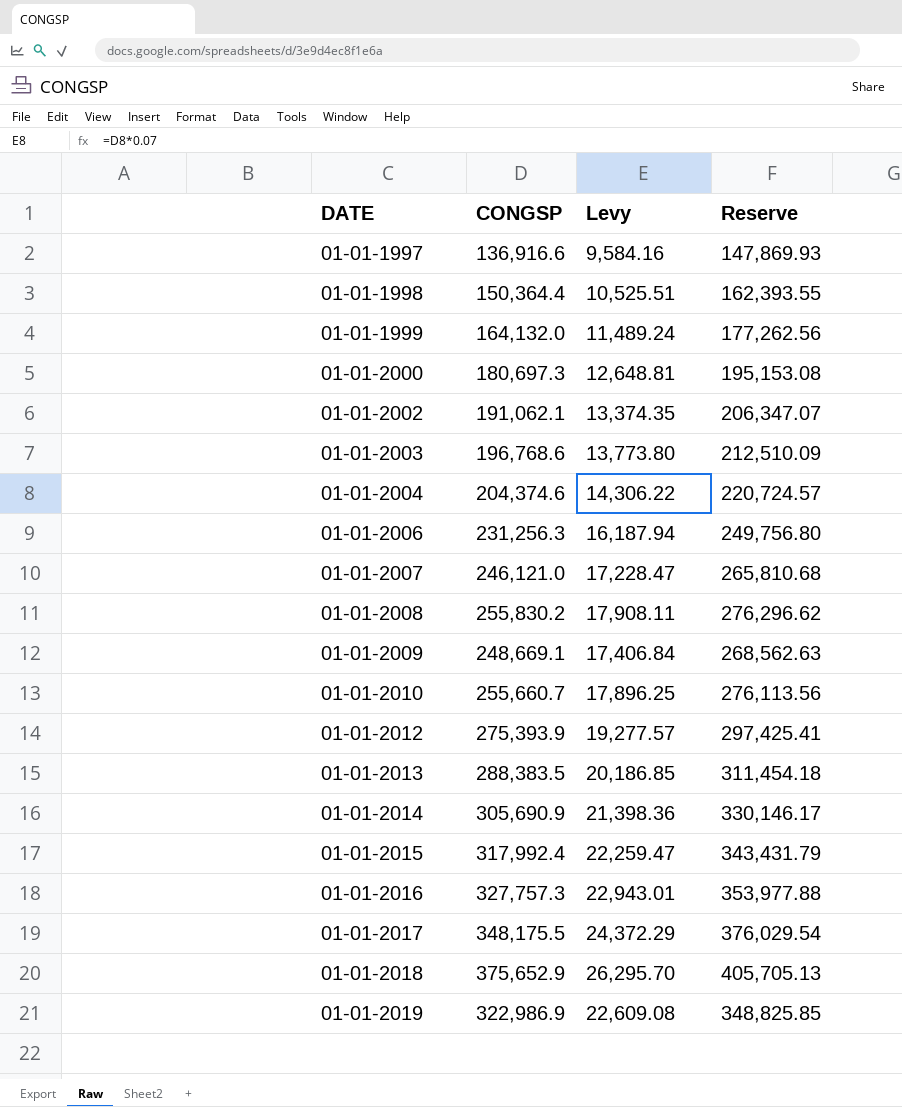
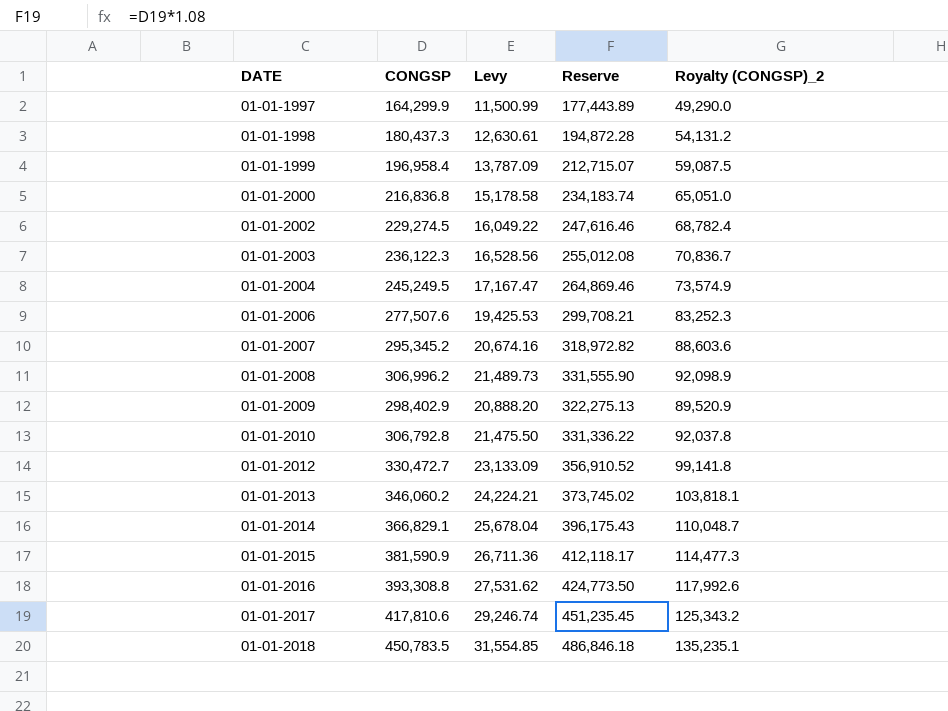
column Royalty (CONGSP)_2 | formula: none -> [CONGSP] * 0.3
row 01-01-2019: 322,986.9 | 22,609.08 | 348,825.85 -> none
01-01-1997 | CONGSP: 136,916.6 -> 164,299.9
01-01-1997 | Levy: 9,584.16 -> 11,500.99
01-01-1997 | Reserve: 147,869.93 -> 177,443.89
01-01-1998 | CONGSP: 150,364.4 -> 180,437.3
01-01-1998 | Levy: 10,525.51 -> 12,630.61
01-01-1998 | Reserve: 162,393.55 -> 194,872.28
01-01-1999 | CONGSP: 164,132.0 -> 196,958.4
01-01-1999 | Levy: 11,489.24 -> 13,787.09
01-01-1999 | Reserve: 177,262.56 -> 212,715.07
01-01-2000 | CONGSP: 180,697.3 -> 216,836.8
01-01-2000 | Levy: 12,648.81 -> 15,178.58
01-01-2000 | Reserve: 195,153.08 -> 234,183.74
01-01-2002 | CONGSP: 191,062.1 -> 229,274.5
01-01-2002 | Levy: 13,374.35 -> 16,049.22
01-01-2002 | Reserve: 206,347.07 -> 247,616.46
01-01-2003 | CONGSP: 196,768.6 -> 236,122.3
01-01-2003 | Levy: 13,773.80 -> 16,528.56
01-01-2003 | Reserve: 212,510.09 -> 255,012.08
01-01-2004 | CONGSP: 204,374.6 -> 245,249.5
01-01-2004 | Levy: 14,306.22 -> 17,167.47
01-01-2004 | Reserve: 220,724.57 -> 264,869.46
01-01-2006 | CONGSP: 231,256.3 -> 277,507.6
01-01-2006 | Levy: 16,187.94 -> 19,425.53
01-01-2006 | Reserve: 249,756.80 -> 299,708.21
01-01-2007 | CONGSP: 246,121.0 -> 295,345.2
01-01-2007 | Levy: 17,228.47 -> 20,674.16
01-01-2007 | Reserve: 265,810.68 -> 318,972.82
01-01-2008 | CONGSP: 255,830.2 -> 306,996.2
01-01-2008 | Levy: 17,908.11 -> 21,489.73
01-01-2008 | Reserve: 276,296.62 -> 331,555.90
01-01-2009 | CONGSP: 248,669.1 -> 298,402.9
01-01-2009 | Levy: 17,406.84 -> 20,888.20
01-01-2009 | Reserve: 268,562.63 -> 322,275.13
01-01-2010 | CONGSP: 255,660.7 -> 306,792.8
01-01-2010 | Levy: 17,896.25 -> 21,475.50
01-01-2010 | Reserve: 276,113.56 -> 331,336.22
01-01-2012 | CONGSP: 275,393.9 -> 330,472.7
01-01-2012 | Levy: 19,277.57 -> 23,133.09
01-01-2012 | Reserve: 297,425.41 -> 356,910.52
01-01-2013 | CONGSP: 288,383.5 -> 346,060.2
01-01-2013 | Levy: 20,186.85 -> 24,224.21
01-01-2013 | Reserve: 311,454.18 -> 373,745.02
01-01-2014 | CONGSP: 305,690.9 -> 366,829.1
01-01-2014 | Levy: 21,398.36 -> 25,678.04
01-01-2014 | Reserve: 330,146.17 -> 396,175.43
01-01-2015 | CONGSP: 317,992.4 -> 381,590.9
01-01-2015 | Levy: 22,259.47 -> 26,711.36
01-01-2015 | Reserve: 343,431.79 -> 412,118.17
01-01-2016 | CONGSP: 327,757.3 -> 393,308.8
01-01-2016 | Levy: 22,943.01 -> 27,531.62
01-01-2016 | Reserve: 353,977.88 -> 424,773.50
01-01-2017 | CONGSP: 348,175.5 -> 417,810.6
01-01-2017 | Levy: 24,372.29 -> 29,246.74
01-01-2017 | Reserve: 376,029.54 -> 451,235.45
01-01-2018 | CONGSP: 375,652.9 -> 450,783.5
01-01-2018 | Levy: 26,295.70 -> 31,554.85
01-01-2018 | Reserve: 405,705.13 -> 486,846.18

